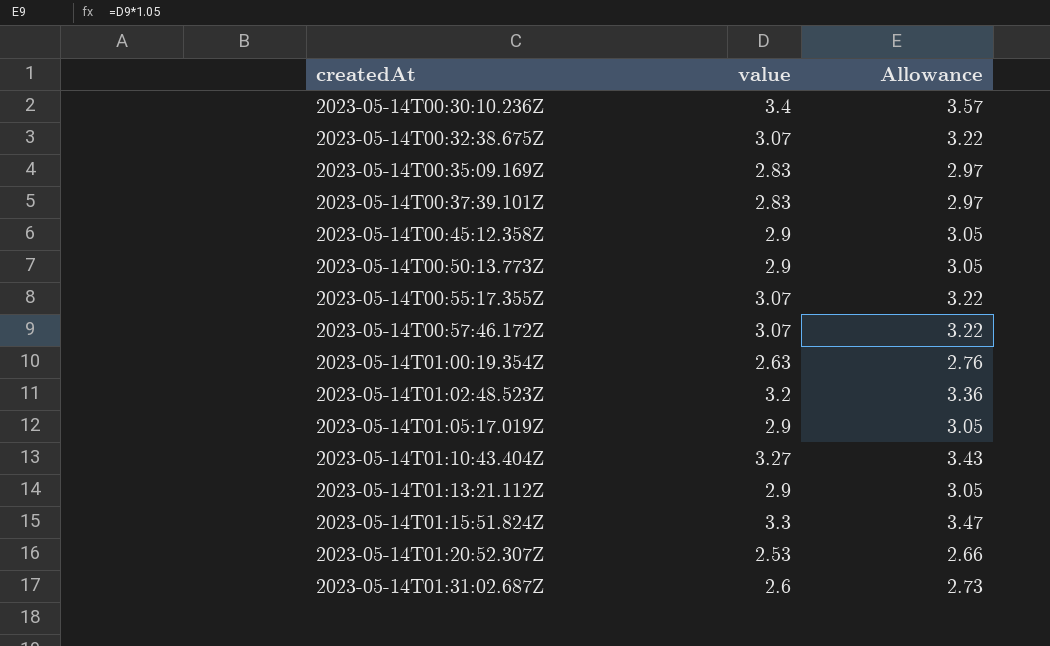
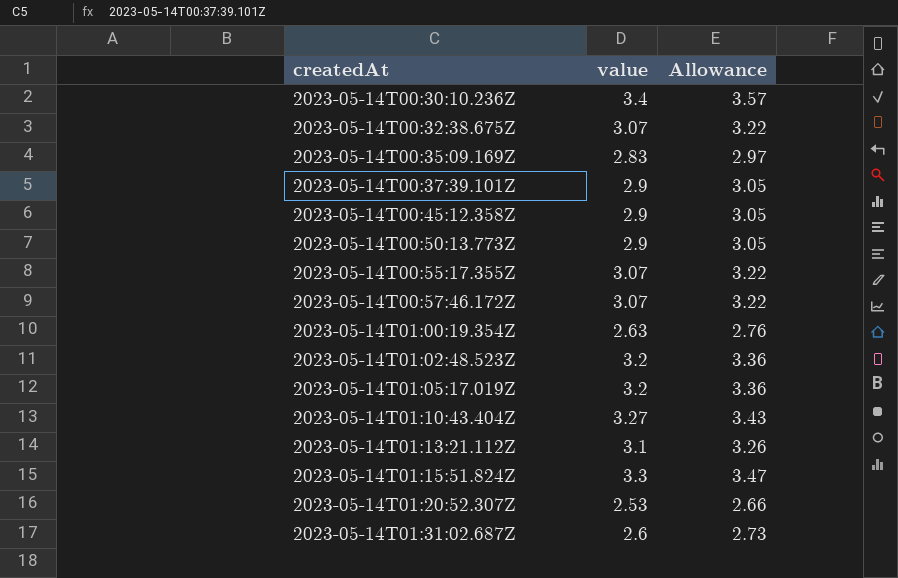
2023-05-14T00:37:39.101Z | value: 2.83 -> 2.9
2023-05-14T00:37:39.101Z | Allowance: 2.97 -> 3.05
2023-05-14T01:05:17.019Z | value: 2.9 -> 3.2
2023-05-14T01:05:17.019Z | Allowance: 3.05 -> 3.36
2023-05-14T01:13:21.112Z | value: 2.9 -> 3.1
2023-05-14T01:13:21.112Z | Allowance: 3.05 -> 3.26

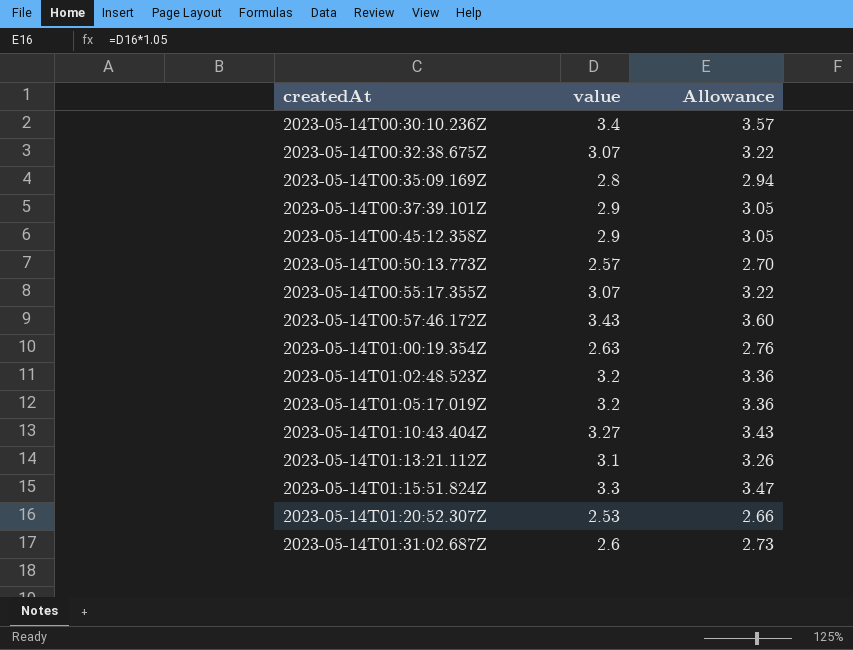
2023-05-14T00:35:09.169Z | value: 2.83 -> 2.8
2023-05-14T00:35:09.169Z | Allowance: 2.97 -> 2.94
2023-05-14T00:50:13.773Z | value: 2.9 -> 2.57
2023-05-14T00:50:13.773Z | Allowance: 3.05 -> 2.70
2023-05-14T00:57:46.172Z | value: 3.07 -> 3.43
2023-05-14T00:57:46.172Z | Allowance: 3.22 -> 3.60

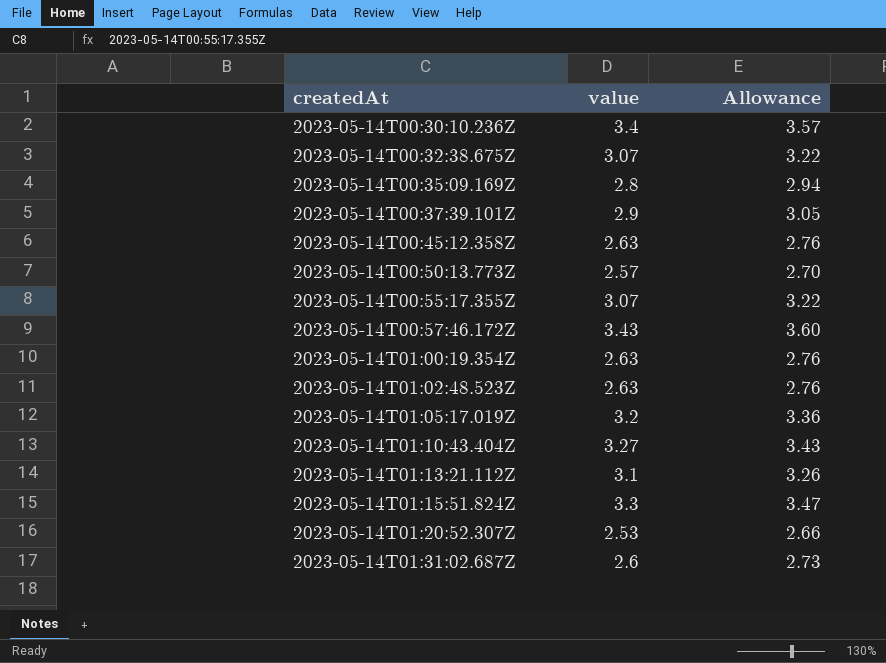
2023-05-14T00:45:12.358Z | value: 2.9 -> 2.63
2023-05-14T00:45:12.358Z | Allowance: 3.05 -> 2.76
2023-05-14T01:02:48.523Z | value: 3.2 -> 2.63
2023-05-14T01:02:48.523Z | Allowance: 3.36 -> 2.76

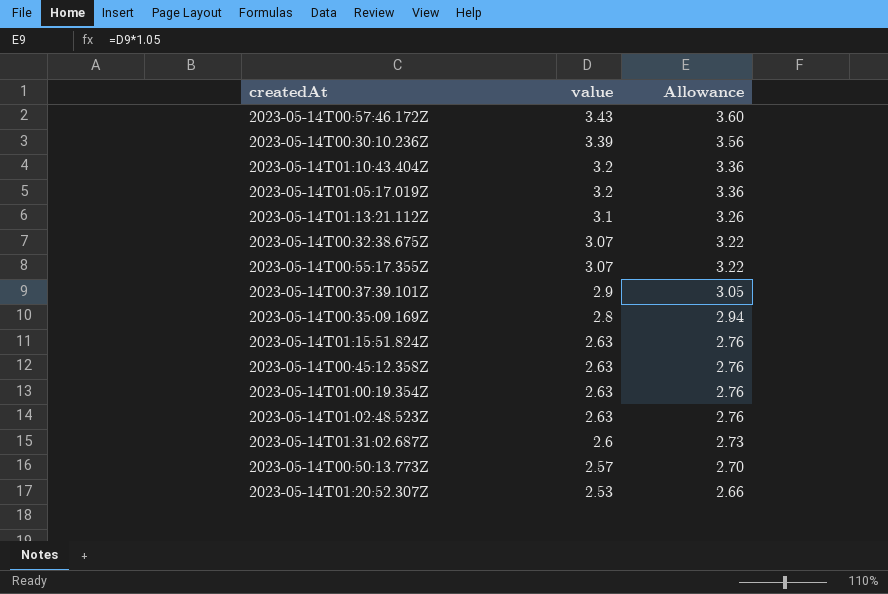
row order: createdAt ascending -> value descending
2023-05-14T00:30:10.236Z | value: 3.4 -> 3.39
2023-05-14T00:30:10.236Z | Allowance: 3.57 -> 3.56
2023-05-14T01:10:43.404Z | value: 3.27 -> 3.2
2023-05-14T01:10:43.404Z | Allowance: 3.43 -> 3.36
2023-05-14T01:15:51.824Z | value: 3.3 -> 2.63
2023-05-14T01:15:51.824Z | Allowance: 3.47 -> 2.76

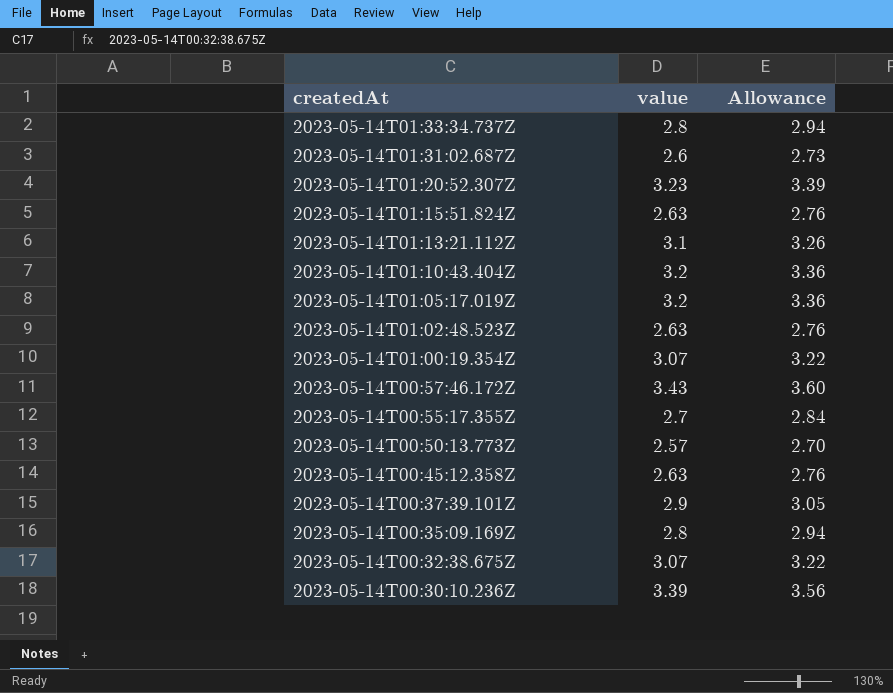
row order: value descending -> createdAt descending
row 2023-05-14T01:33:34.737Z: none -> 2.8 | 2.94
2023-05-14T01:20:52.307Z | value: 2.53 -> 3.23
2023-05-14T01:20:52.307Z | Allowance: 2.66 -> 3.39
2023-05-14T01:00:19.354Z | value: 2.63 -> 3.07
2023-05-14T01:00:19.354Z | Allowance: 2.76 -> 3.22
2023-05-14T00:55:17.355Z | value: 3.07 -> 2.7
2023-05-14T00:55:17.355Z | Allowance: 3.22 -> 2.84

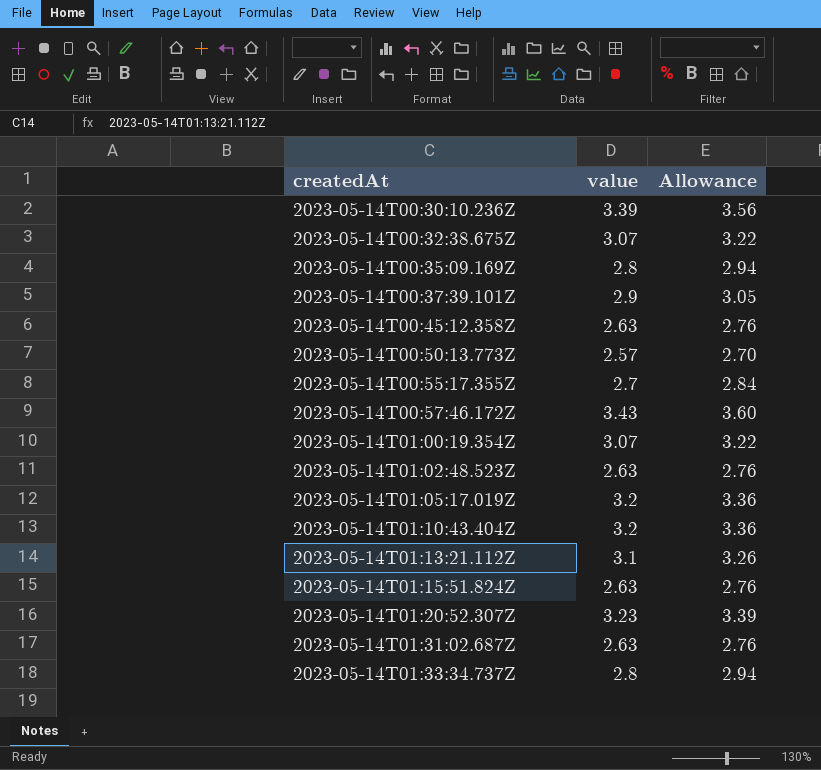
row order: createdAt descending -> createdAt ascending
2023-05-14T01:31:02.687Z | value: 2.6 -> 2.63
2023-05-14T01:31:02.687Z | Allowance: 2.73 -> 2.76

